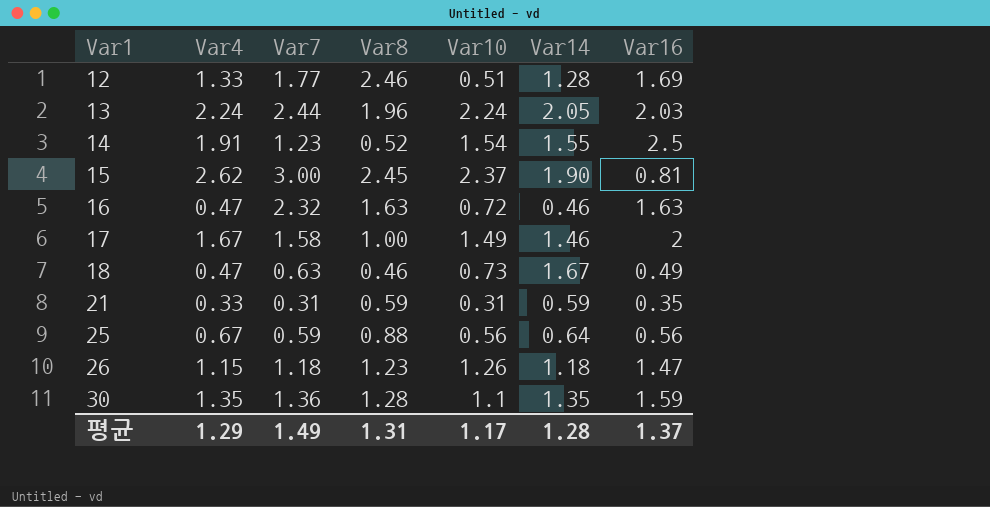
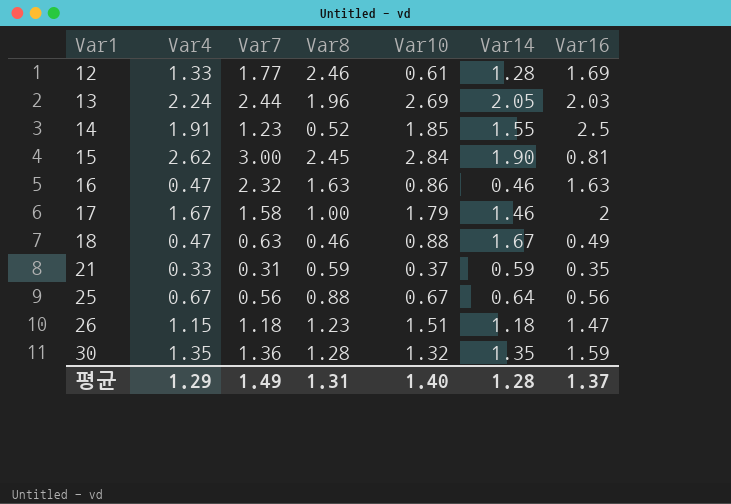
12 | Var10: 0.51 -> 0.61
13 | Var10: 2.24 -> 2.69
14 | Var10: 1.54 -> 1.85
15 | Var10: 2.37 -> 2.84
16 | Var10: 0.72 -> 0.86
17 | Var10: 1.49 -> 1.79
18 | Var10: 0.73 -> 0.88
21 | Var10: 0.31 -> 0.37
25 | Var7: 0.59 -> 0.56
25 | Var10: 0.56 -> 0.67
26 | Var10: 1.26 -> 1.51
30 | Var10: 1.1 -> 1.32
평균 | Var10: 1.17 -> 1.40

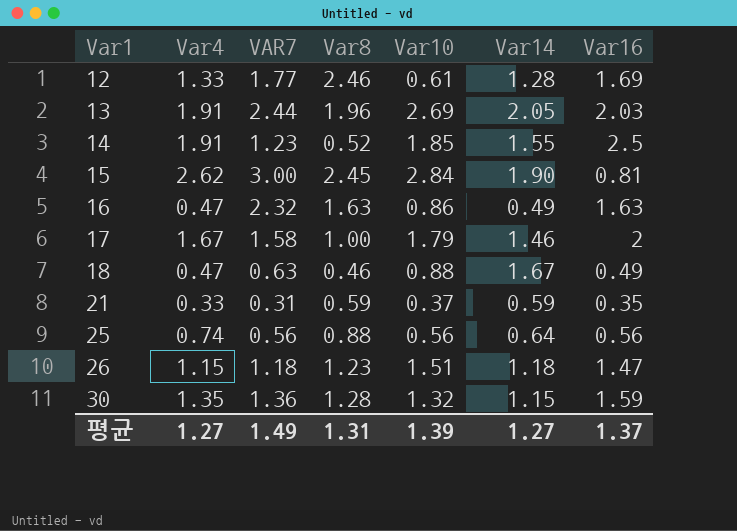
column name: Var7 -> VAR7
13 | Var4: 2.24 -> 1.91
16 | Var14: 0.46 -> 0.49
25 | Var4: 0.67 -> 0.74
25 | Var10: 0.67 -> 0.56
30 | Var14: 1.35 -> 1.15
평균 | Var4: 1.29 -> 1.27
평균 | Var10: 1.40 -> 1.39
평균 | Var14: 1.28 -> 1.27

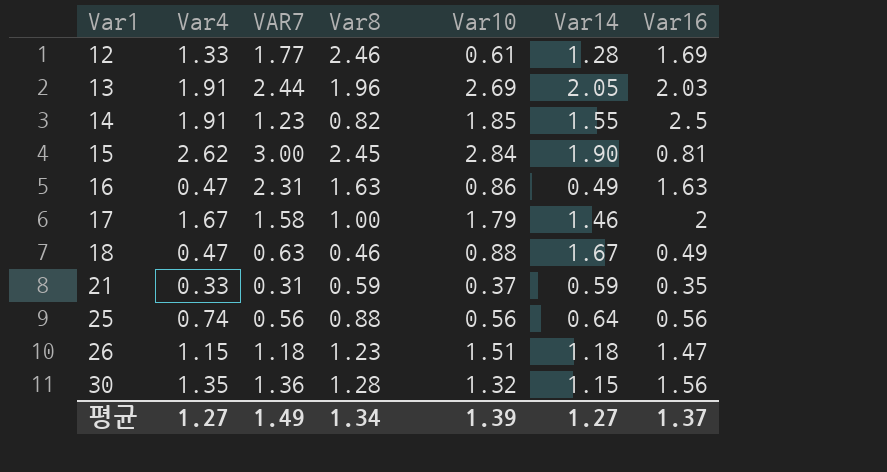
14 | Var8: 0.52 -> 0.82
16 | VAR7: 2.32 -> 2.31
30 | Var16: 1.59 -> 1.56
평균 | Var8: 1.31 -> 1.34

